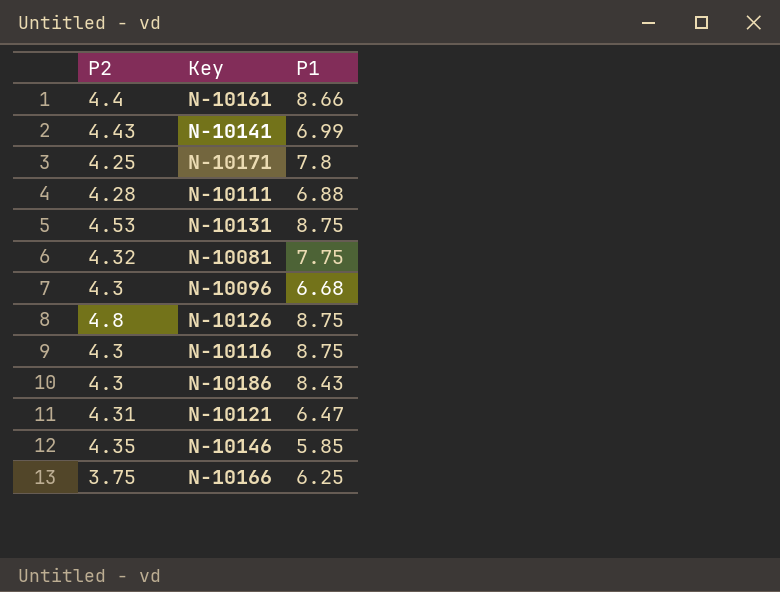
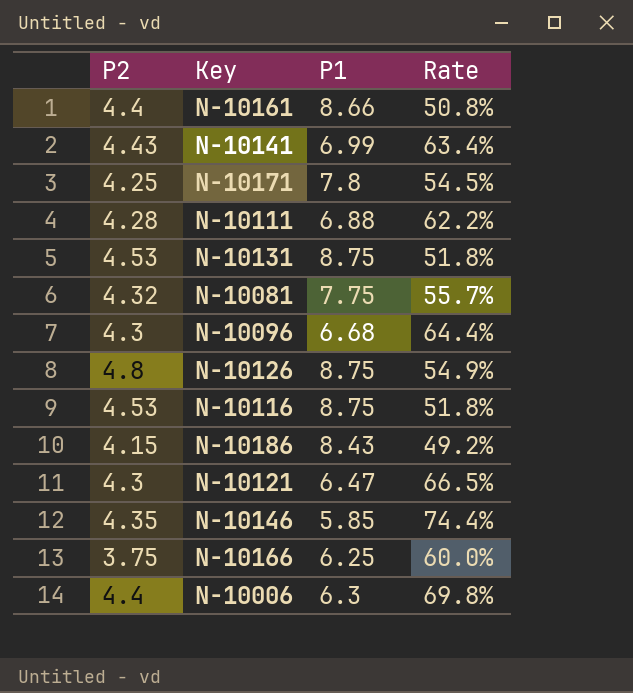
column Rate | formula: none -> [P2] / [P1]
N-10116 | P2: 4.3 -> 4.53
N-10186 | P2: 4.3 -> 4.15
N-10121 | P2: 4.31 -> 4.3
row N-10006: none -> 4.4 | 6.3 | 69.8%

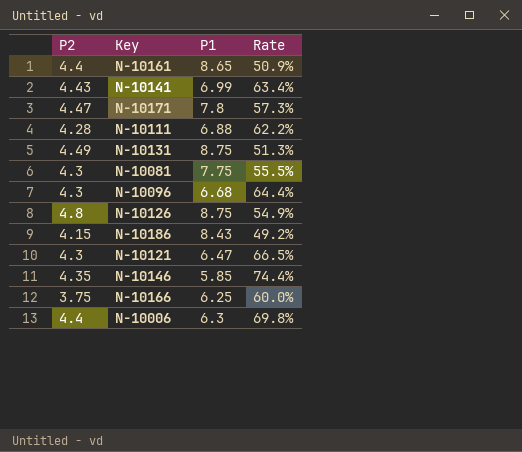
row N-10116: 4.53 | 8.75 | 51.8% -> none
N-10161 | P1: 8.66 -> 8.65
N-10161 | Rate: 50.8% -> 50.9%
N-10171 | P2: 4.25 -> 4.47
N-10171 | Rate: 54.5% -> 57.3%
N-10131 | P2: 4.53 -> 4.49
N-10131 | Rate: 51.8% -> 51.3%
N-10081 | P2: 4.32 -> 4.3
N-10081 | Rate: 55.7% -> 55.5%

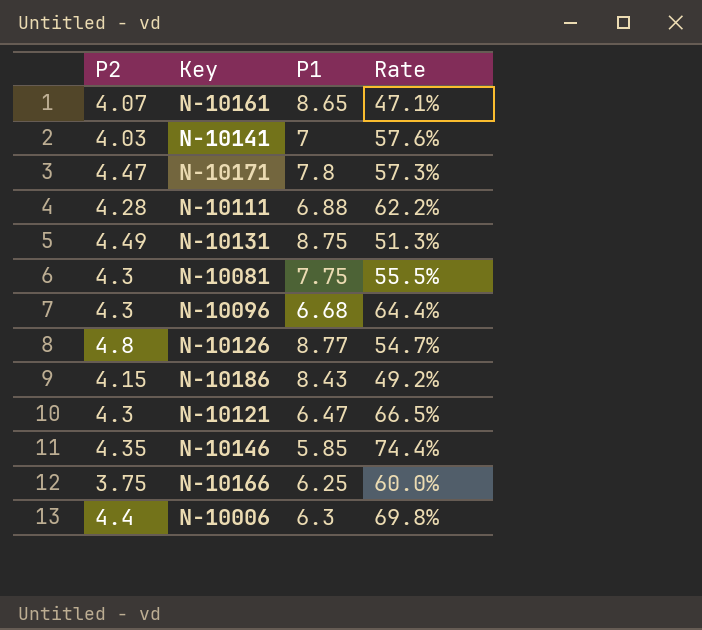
N-10161 | P2: 4.4 -> 4.07
N-10161 | Rate: 50.9% -> 47.1%
N-10141 | P2: 4.43 -> 4.03
N-10141 | P1: 6.99 -> 7
N-10141 | Rate: 63.4% -> 57.6%
N-10126 | P1: 8.75 -> 8.77
N-10126 | Rate: 54.9% -> 54.7%

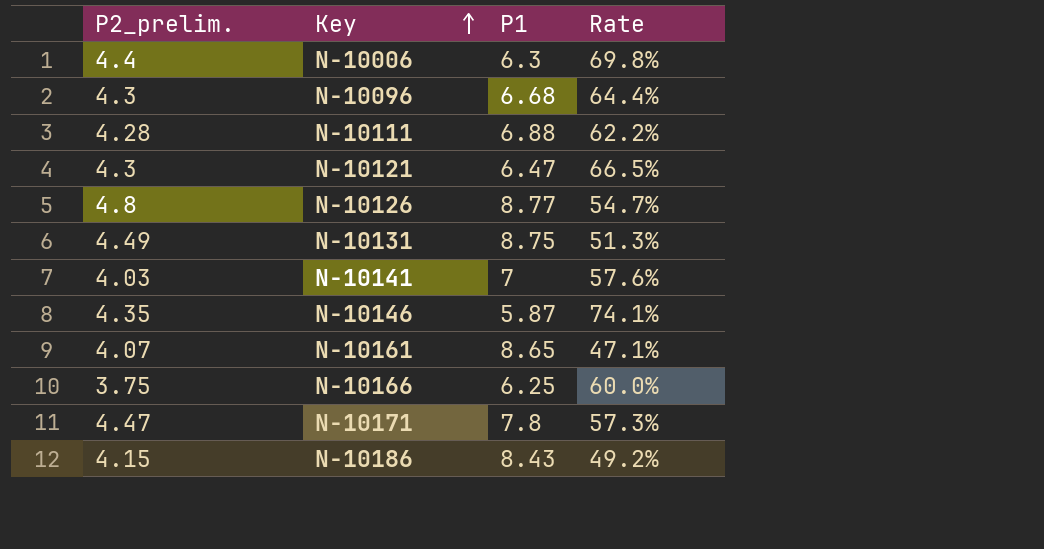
row order: none -> Key ascending
column name: P2 -> P2_prelim.
row N-10081: 4.3 | 7.75 | 55.5% -> none
N-10146 | P1: 5.85 -> 5.87
N-10146 | Rate: 74.4% -> 74.1%

